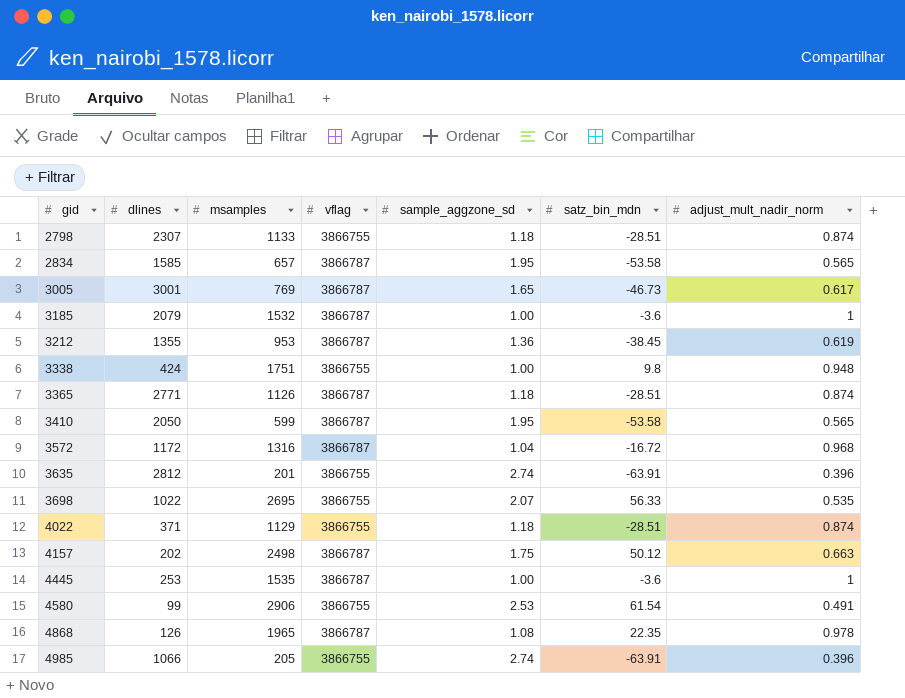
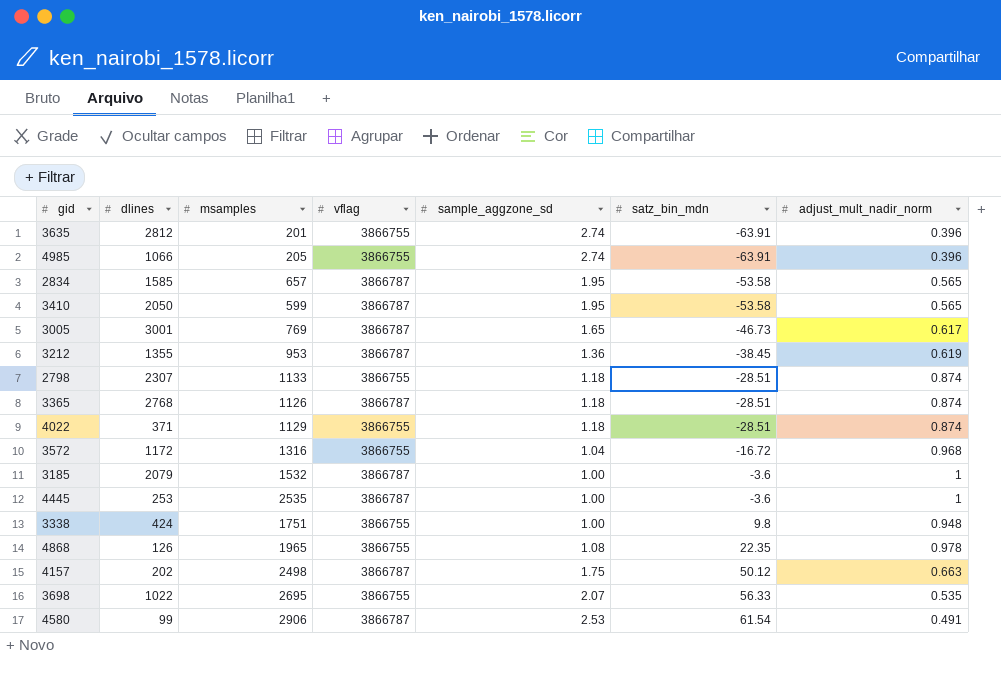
row order: gid ascending -> satz_bin_mdn ascending
3365 | dlines: 2771 -> 2768
3572 | vflag: 3866787 -> 3866755
4445 | msamples: 1535 -> 2535
4868 | vflag: 3866787 -> 3866755
4580 | vflag: 3866755 -> 3866787

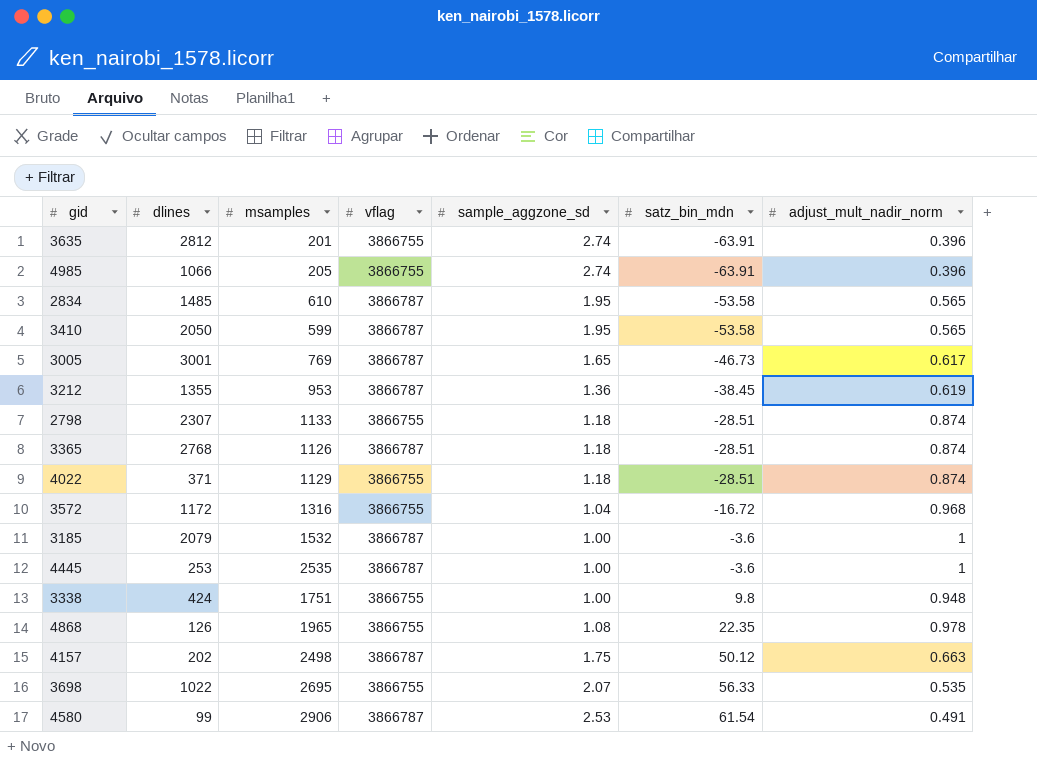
2834 | dlines: 1585 -> 1485
2834 | msamples: 657 -> 610

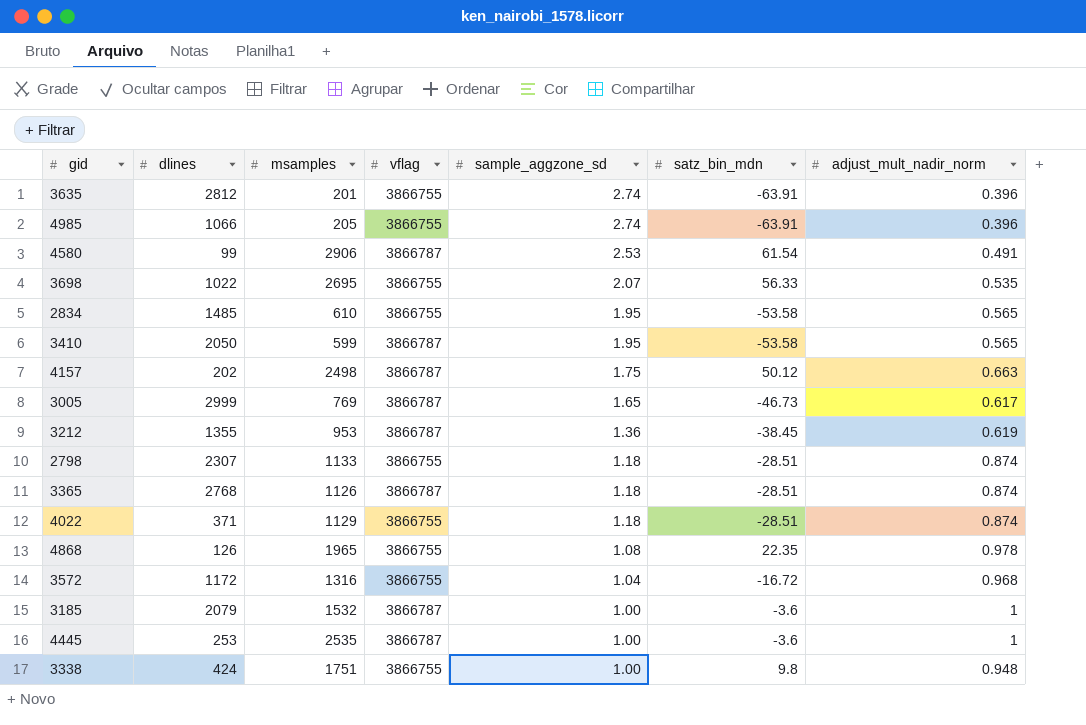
row order: satz_bin_mdn ascending -> sample_aggzone_sd descending
2834 | vflag: 3866787 -> 3866755
3005 | dlines: 3001 -> 2999

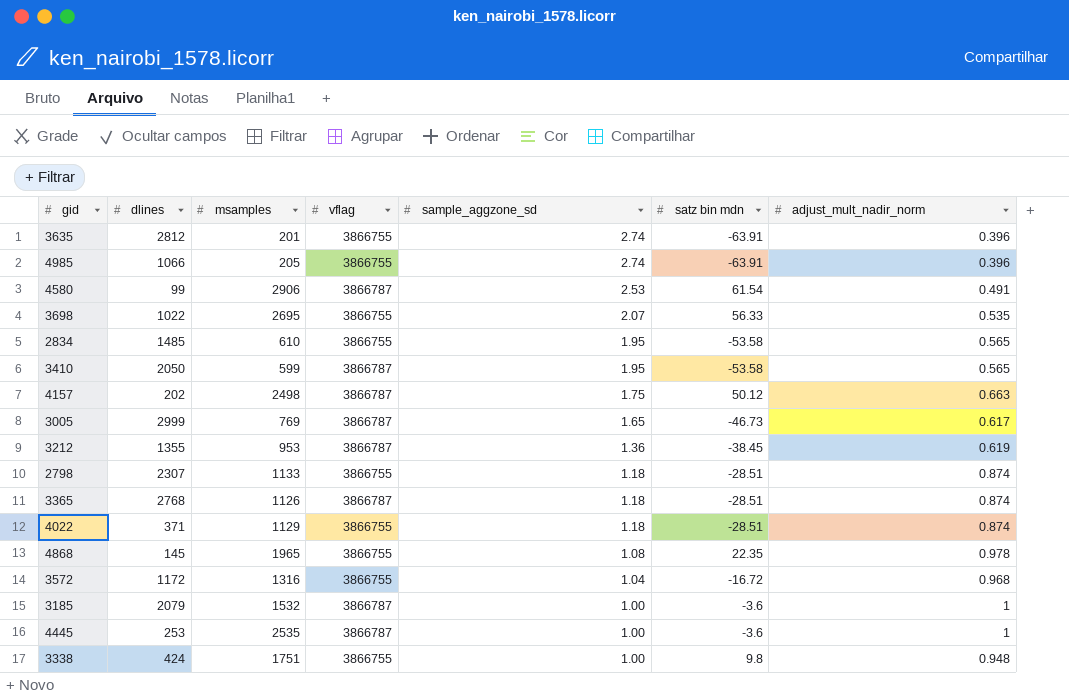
column name: satz_bin_mdn -> satz bin mdn
4868 | dlines: 126 -> 145

